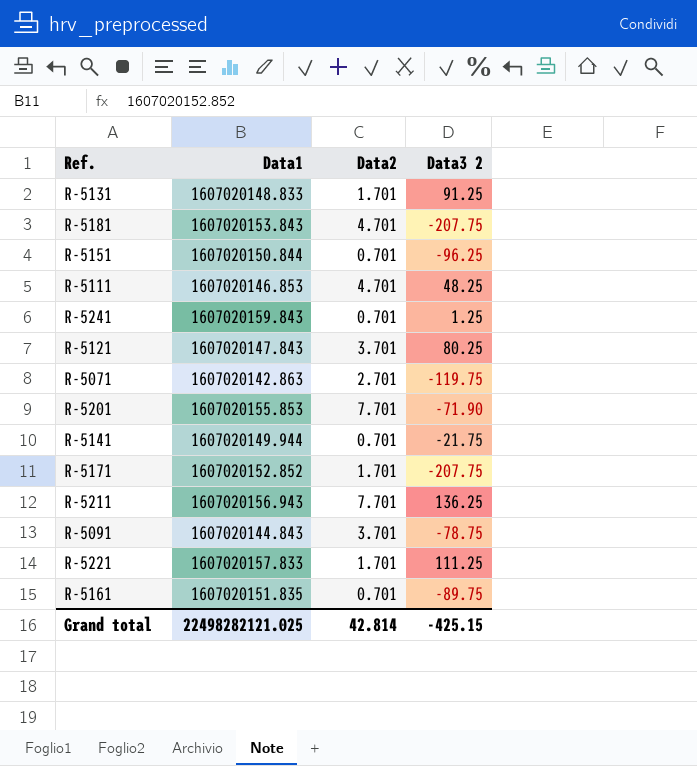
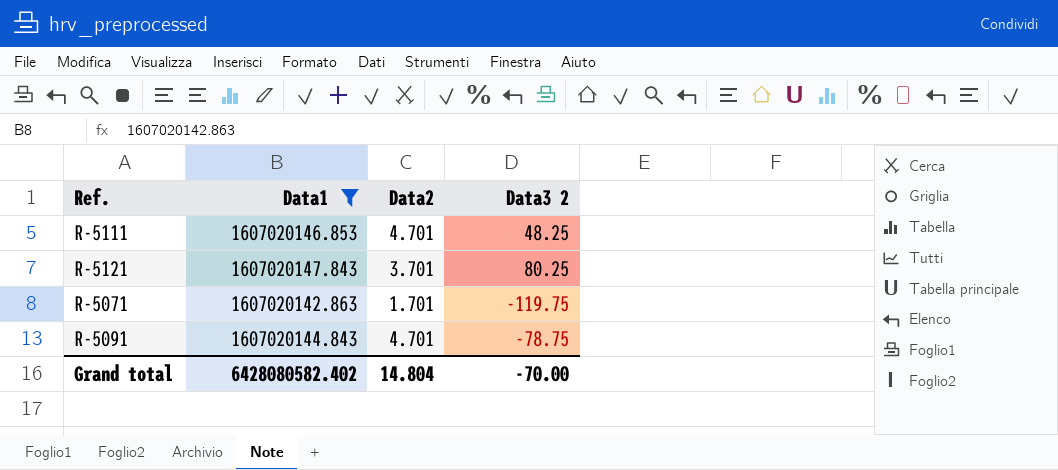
filter: none -> Data1 <= 1607020147.843
R-5071 | Data2: 2.701 -> 1.701
R-5091 | Data2: 3.701 -> 4.701
Grand total | Data1: 22498282121.025 -> 6428080582.402
Grand total | Data2: 42.814 -> 14.804
Grand total | Data3 2: -425.15 -> -70.00

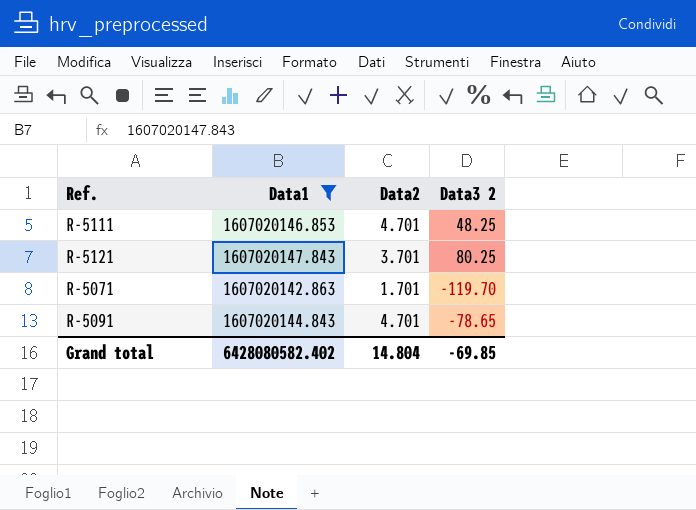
R-5071 | Data3 2: -119.75 -> -119.70
R-5091 | Data3 2: -78.75 -> -78.65
Grand total | Data3 2: -70.00 -> -69.85

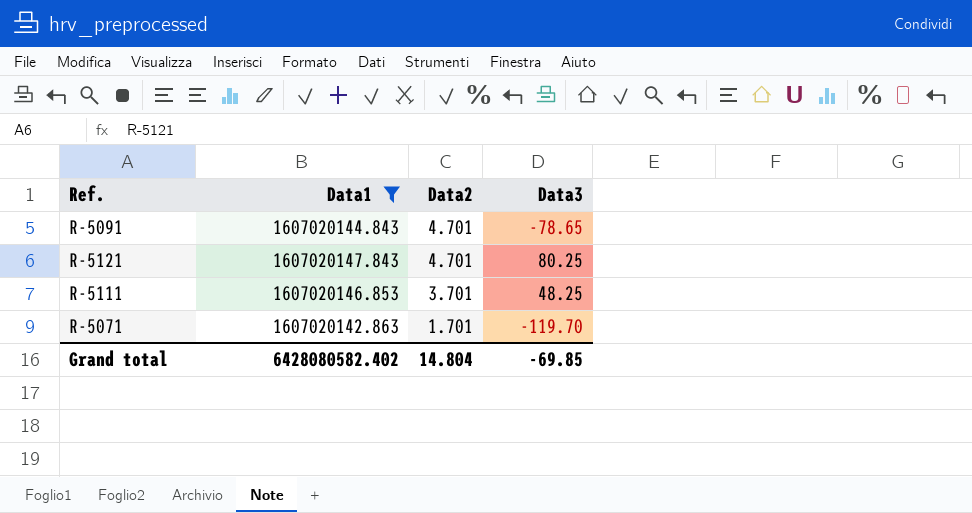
row order: none -> Data2 descending
column name: Data3 2 -> Data3
R-5121 | Data2: 3.701 -> 4.701
R-5111 | Data2: 4.701 -> 3.701

